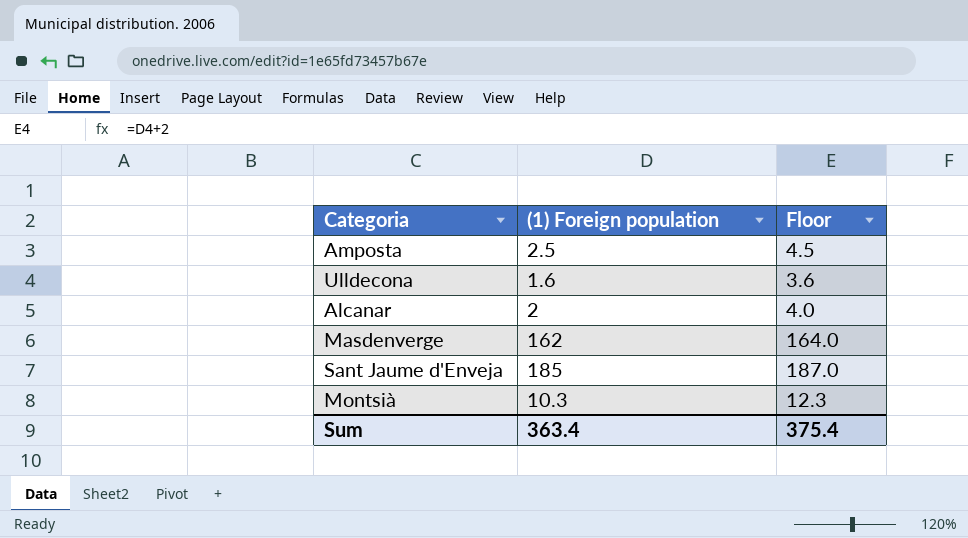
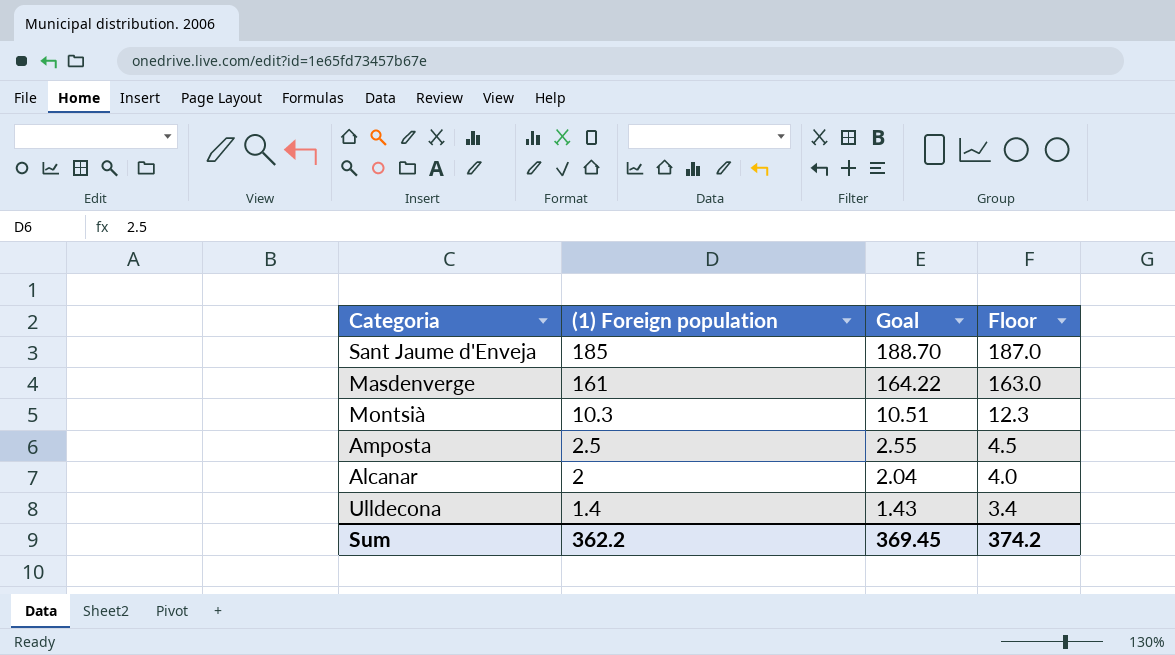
row order: none -> (1) Foreign population descending
column Goal | formula: none -> [(1) Foreign population] * 1.02
Masdenverge | (1) Foreign population: 162 -> 161
Masdenverge | Floor: 164.0 -> 163.0
Ulldecona | (1) Foreign population: 1.6 -> 1.4
Ulldecona | Floor: 3.6 -> 3.4
Sum | (1) Foreign population: 363.4 -> 362.2
Sum | Floor: 375.4 -> 374.2

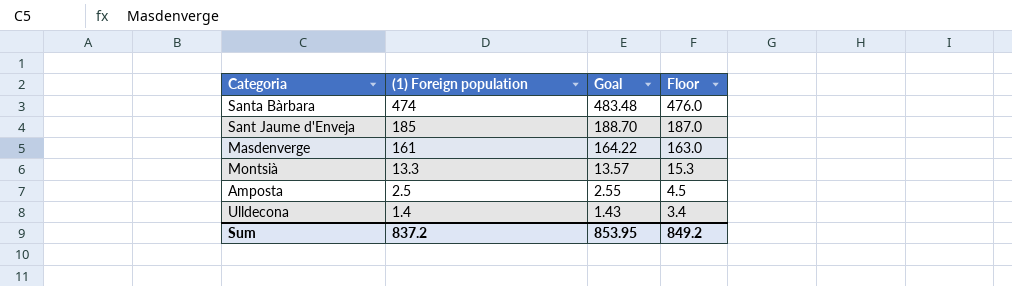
row Alcanar: 2 | 2.04 | 4.0 -> none
row Santa Bàrbara: none -> 474 | 483.48 | 476.0
Montsià | (1) Foreign population: 10.3 -> 13.3
Montsià | Goal: 10.51 -> 13.57
Montsià | Floor: 12.3 -> 15.3
Sum | (1) Foreign population: 362.2 -> 837.2
Sum | Goal: 369.45 -> 853.95
Sum | Floor: 374.2 -> 849.2

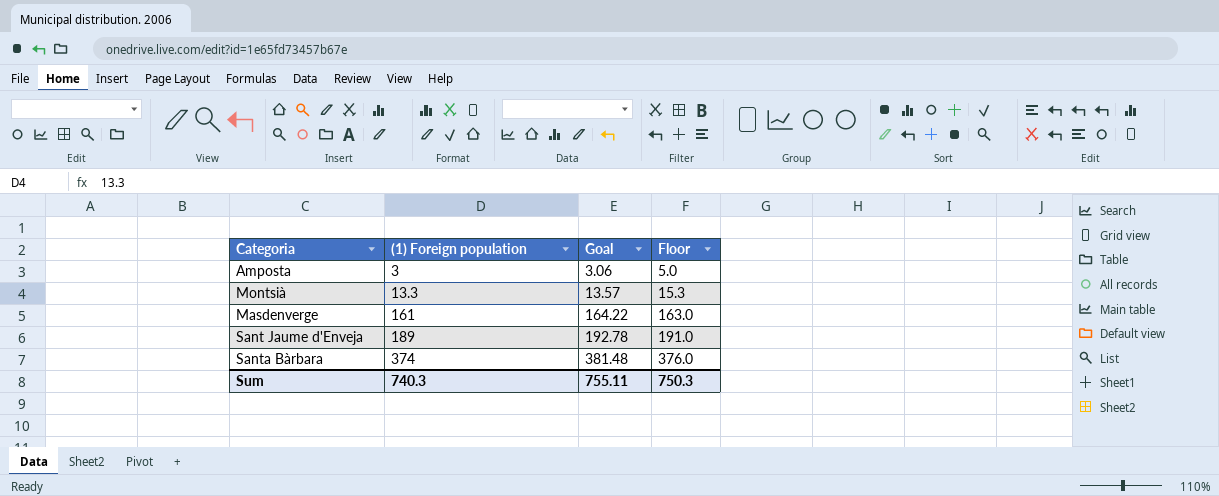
row order: (1) Foreign population descending -> (1) Foreign population ascending
row Ulldecona: 1.4 | 1.43 | 3.4 -> none
Amposta | (1) Foreign population: 2.5 -> 3
Amposta | Goal: 2.55 -> 3.06
Amposta | Floor: 4.5 -> 5.0
Sant Jaume d'Enveja | (1) Foreign population: 185 -> 189
Sant Jaume d'Enveja | Goal: 188.70 -> 192.78
Sant Jaume d'Enveja | Floor: 187.0 -> 191.0
Santa Bàrbara | (1) Foreign population: 474 -> 374
Santa Bàrbara | Goal: 483.48 -> 381.48
Santa Bàrbara | Floor: 476.0 -> 376.0
Sum | (1) Foreign population: 837.2 -> 740.3
Sum | Goal: 853.95 -> 755.11
Sum | Floor: 849.2 -> 750.3

